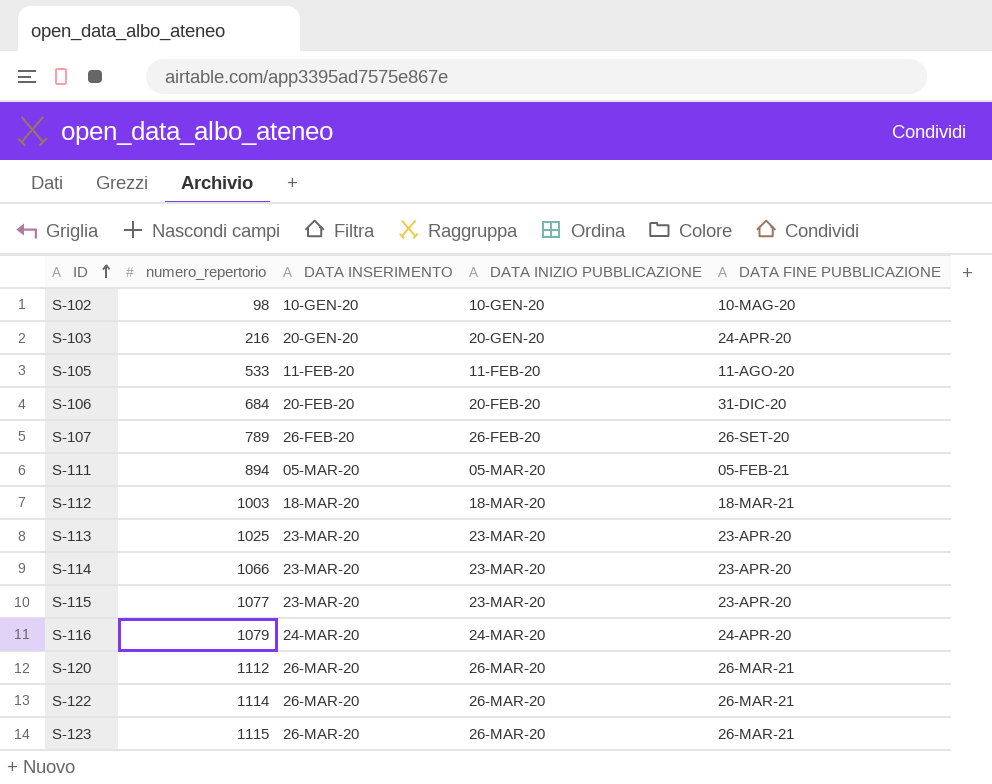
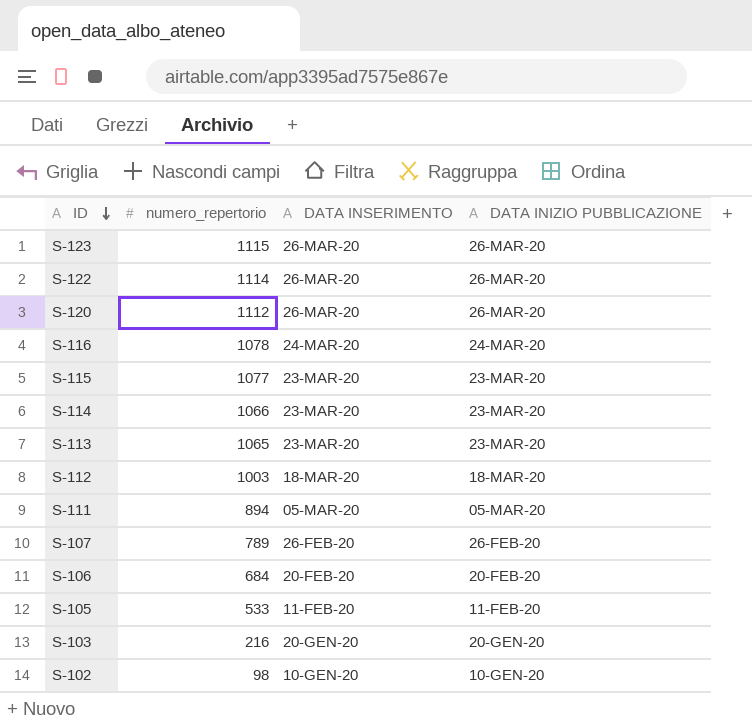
row order: ID ascending -> ID descending
column DATA FINE PUBBLICAZIONE | position: 5 -> none
S-116 | numero_repertorio: 1079 -> 1078
S-113 | numero_repertorio: 1025 -> 1065

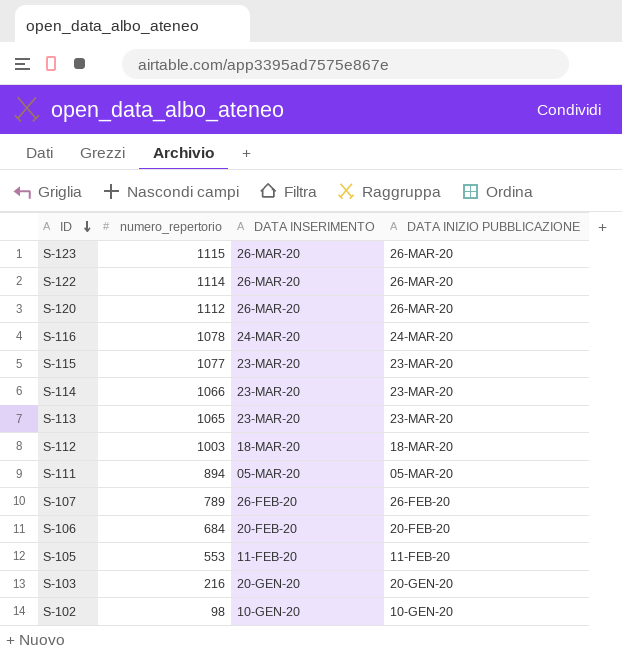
S-105 | numero_repertorio: 533 -> 553

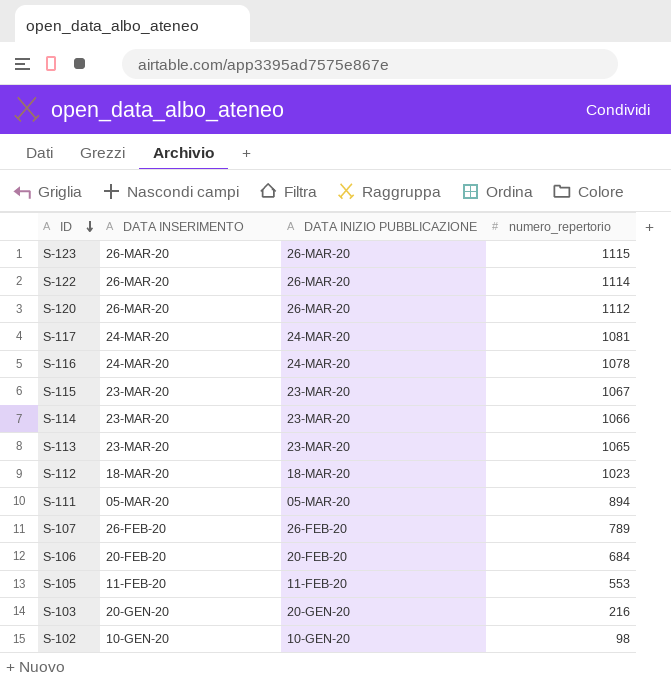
column numero_repertorio | position: 2 -> 4
row S-117: none -> 24-MAR-20 | 24-MAR-20 | 1081
S-115 | numero_repertorio: 1077 -> 1067
S-112 | numero_repertorio: 1003 -> 1023

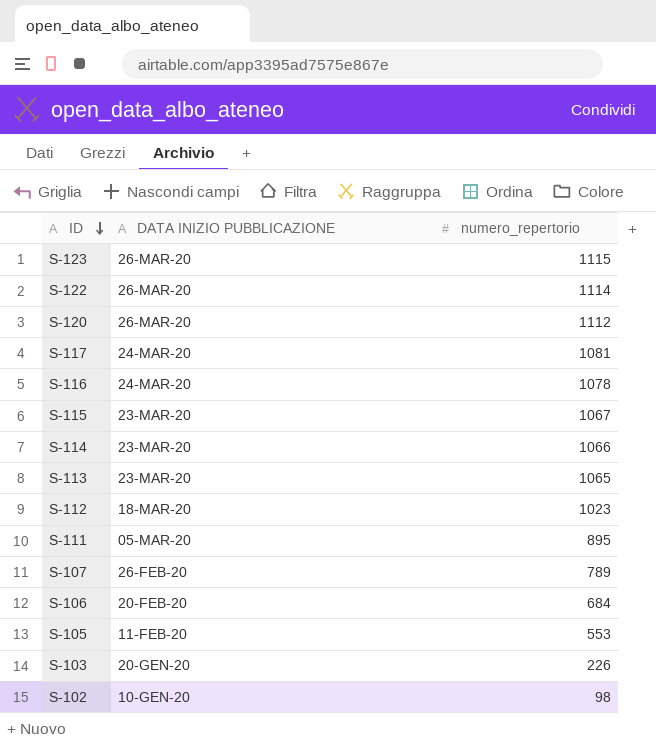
column DATA INSERIMENTO | position: 2 -> none
S-111 | numero_repertorio: 894 -> 895
S-103 | numero_repertorio: 216 -> 226

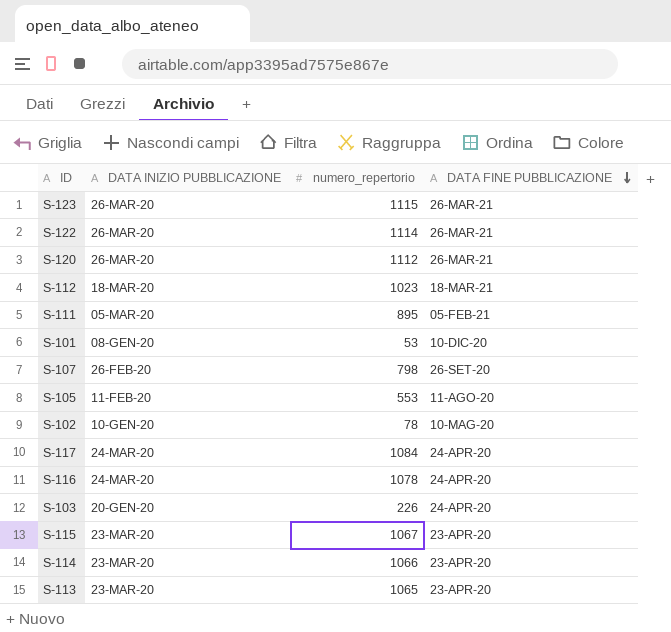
row order: ID descending -> DATA FINE PUBBLICAZIONE descending
column DATA FINE PUBBLICAZIONE | position: none -> 4
row S-106: 20-FEB-20 | 684 -> none
row S-101: none -> 08-GEN-20 | 53 | 10-DIC-20
S-107 | numero_repertorio: 789 -> 798
S-102 | numero_repertorio: 98 -> 78
S-117 | numero_repertorio: 1081 -> 1084

